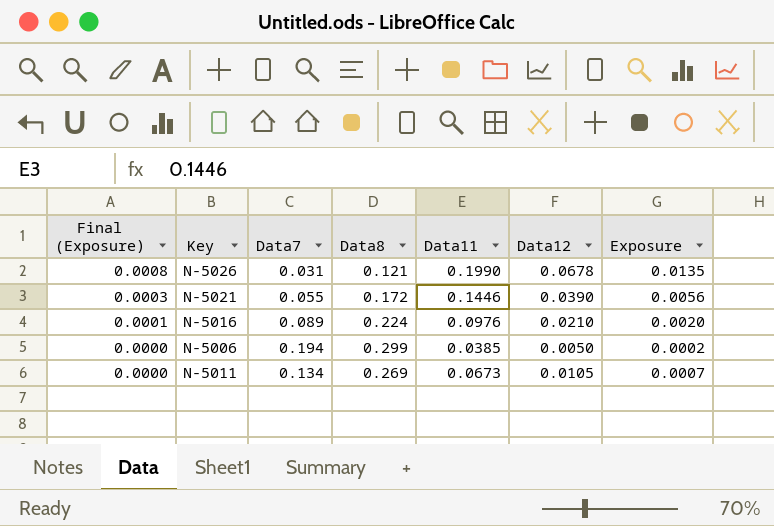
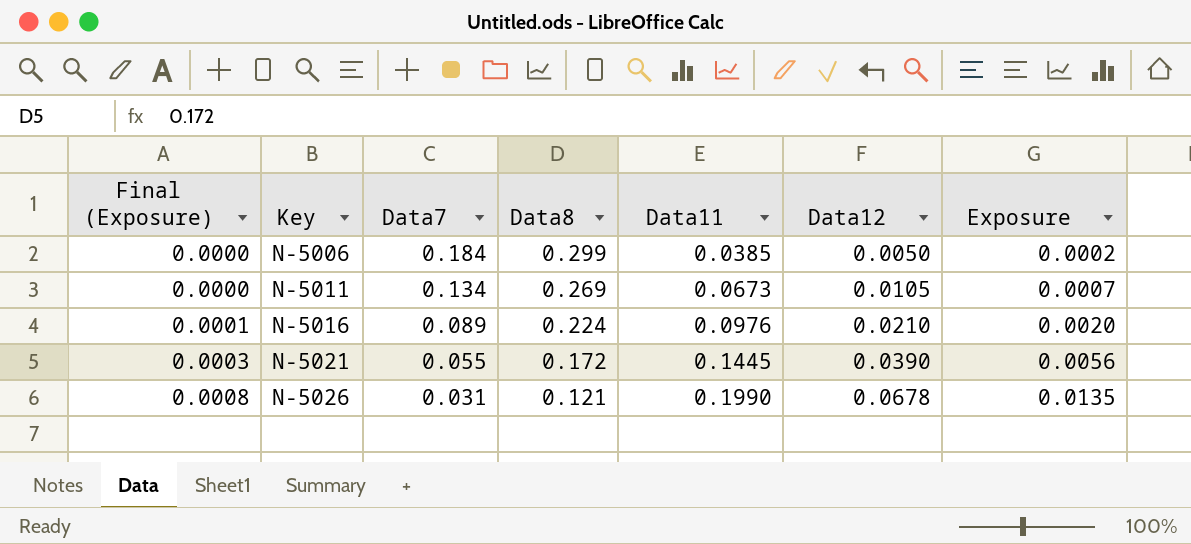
row order: Final (Exposure) descending -> Final (Exposure) ascending
N-5006 | Data7: 0.194 -> 0.184
N-5021 | Data11: 0.1446 -> 0.1445

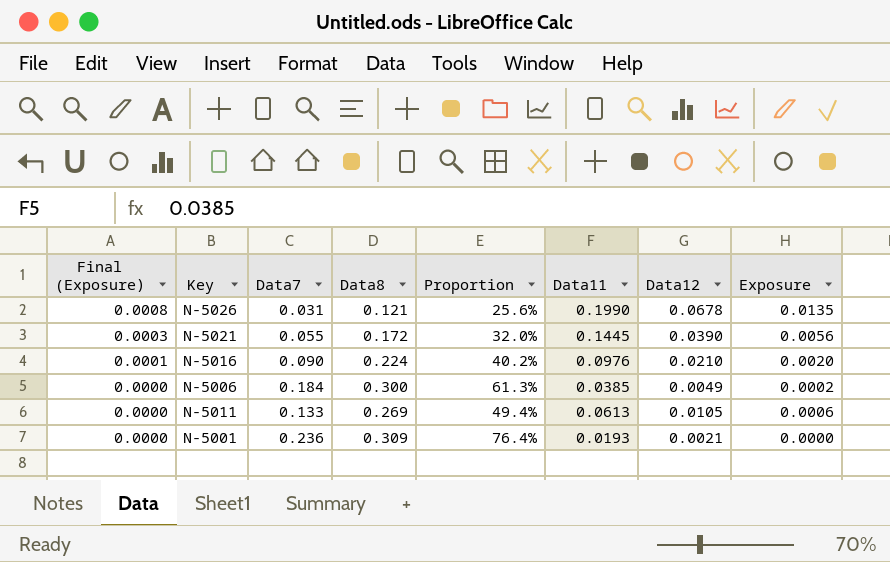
row order: Final (Exposure) ascending -> Final (Exposure) descending
column Proportion | formula: none -> [Data7] / [Data8]
N-5016 | Data7: 0.089 -> 0.090
N-5006 | Data8: 0.299 -> 0.300
N-5006 | Data12: 0.0050 -> 0.0049
N-5011 | Data7: 0.134 -> 0.133
N-5011 | Data11: 0.0673 -> 0.0613
N-5011 | Exposure: 0.0007 -> 0.0006
row N-5001: none -> 0.0000 | 0.236 | 0.309 | 76.4% | 0.0193 | 0.0021 | 0.0000

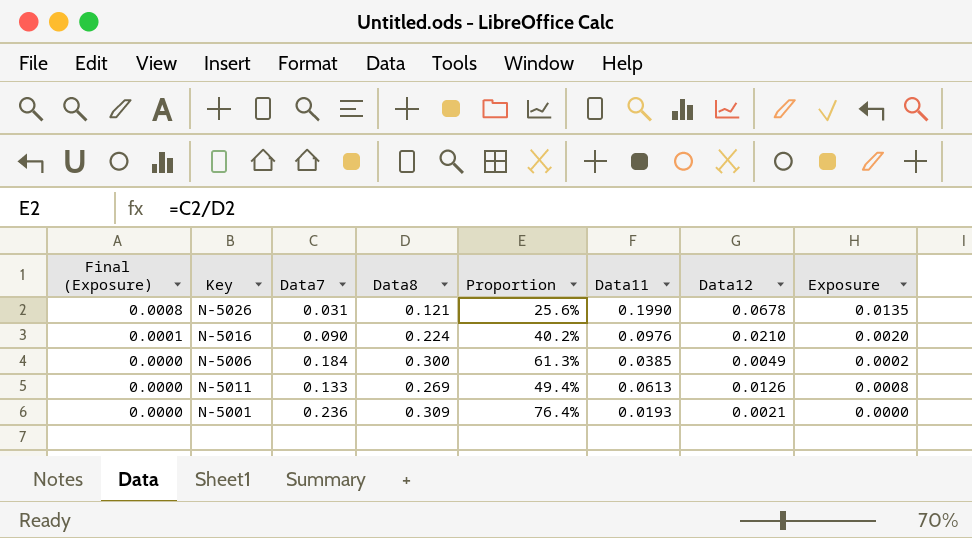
row N-5021: 0.0003 | 0.055 | 0.172 | 32.0% | 0.1445 | 0.0390 | 0.0056 -> none
N-5011 | Data12: 0.0105 -> 0.0126
N-5011 | Exposure: 0.0006 -> 0.0008

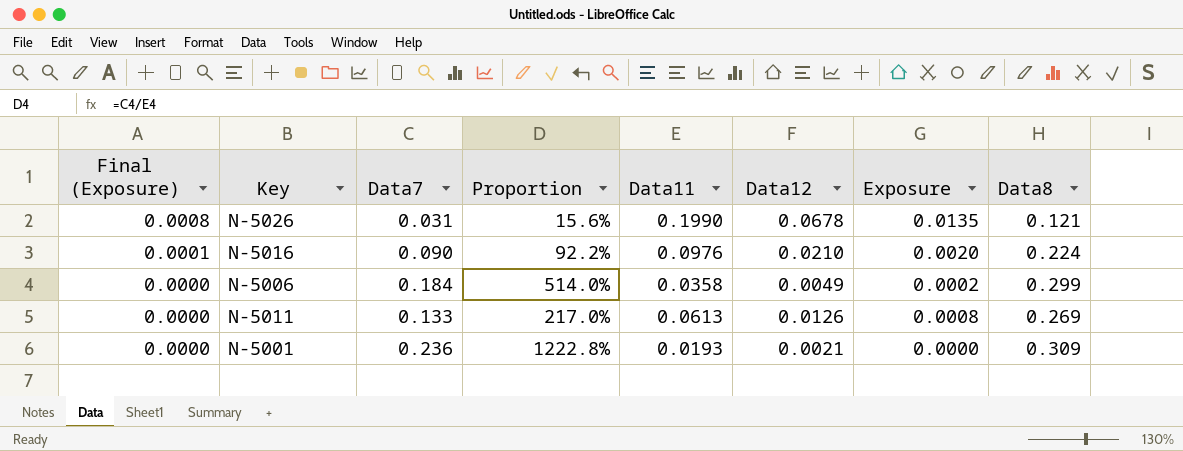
column Proportion | formula: [Data7] / [Data8] -> [Data7] / [Data11]
column Data8 | position: 4 -> 8
N-5006 | Data11: 0.0385 -> 0.0358
N-5006 | Data8: 0.300 -> 0.299

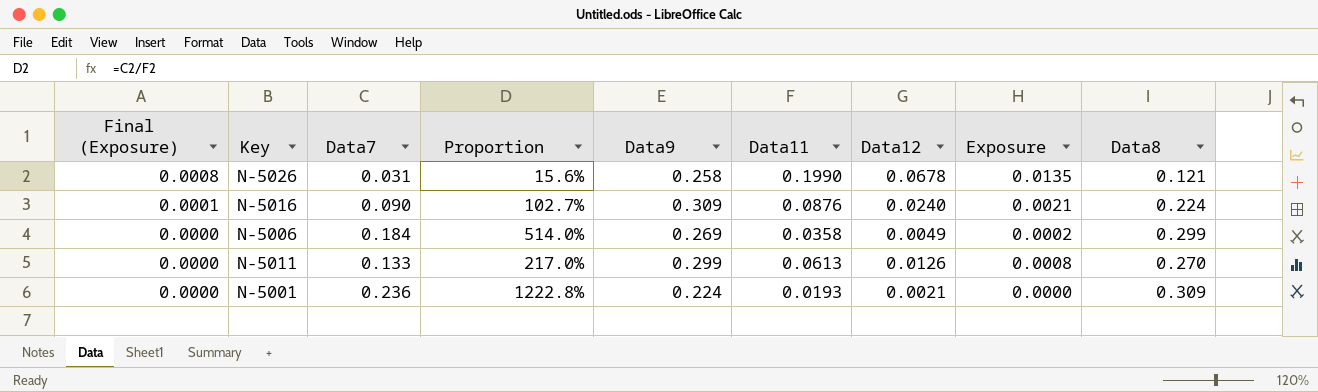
column Data9 | position: none -> 5
N-5016 | Proportion: 92.2% -> 102.7%
N-5016 | Data11: 0.0976 -> 0.0876
N-5016 | Data12: 0.0210 -> 0.0240
N-5016 | Exposure: 0.0020 -> 0.0021
N-5011 | Data8: 0.269 -> 0.270

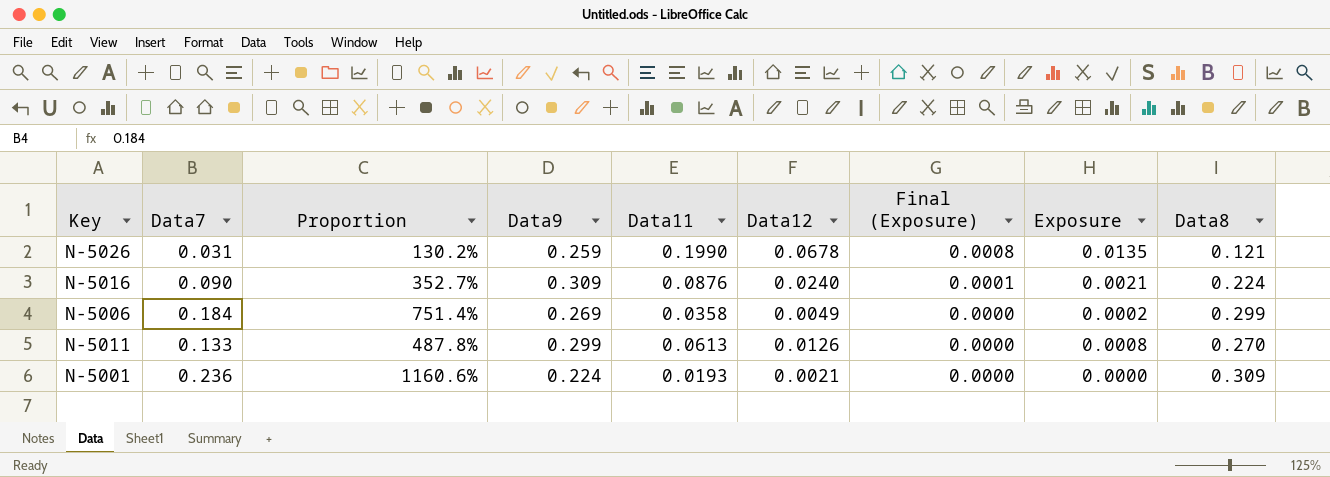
column Proportion | formula: [Data7] / [Data11] -> [Data9] / [Data11]
column Final (Exposure) | position: 1 -> 7
N-5026 | Data9: 0.258 -> 0.259

